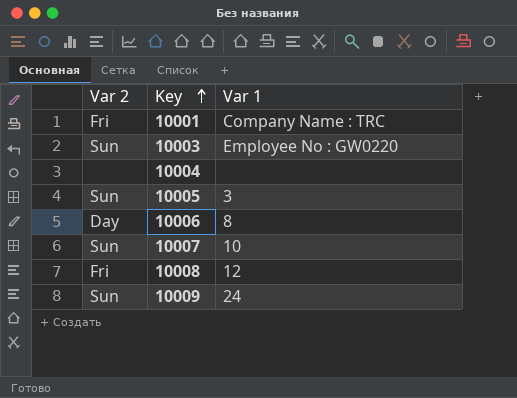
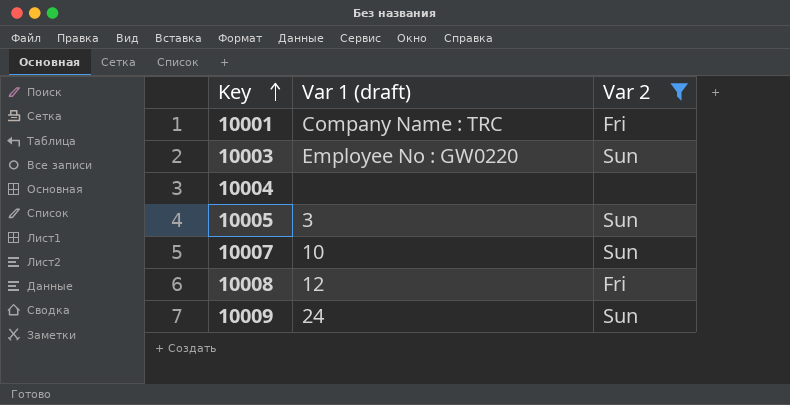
filter: none -> Var 2 != Day
column name: Var 1 -> Var 1 (draft)
column Var 2 | position: 1 -> 3

